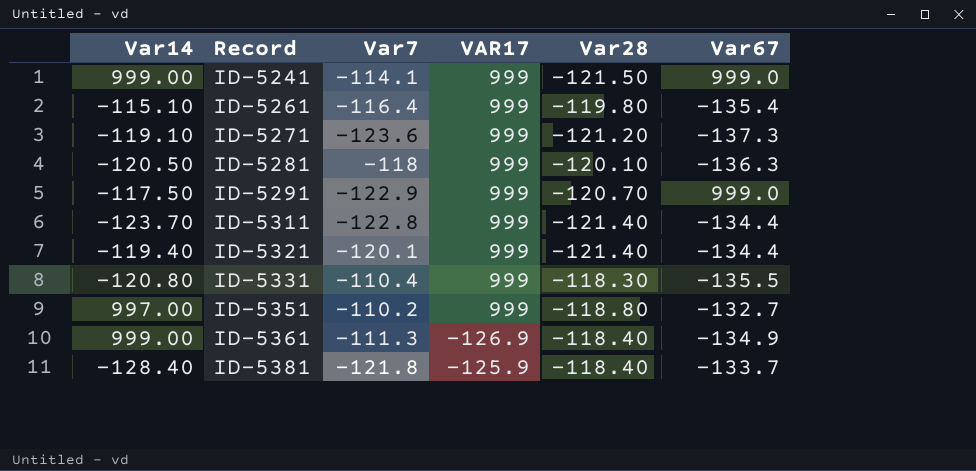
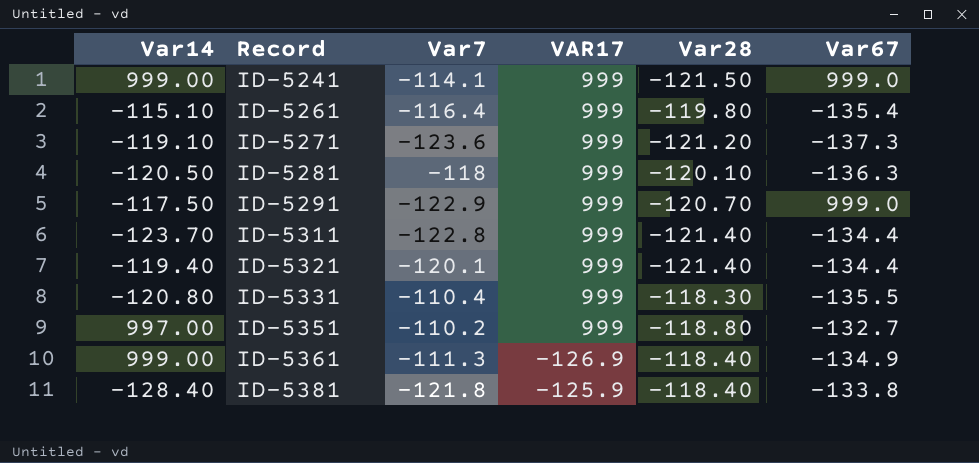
ID-5381 | Var67: -133.7 -> -133.8

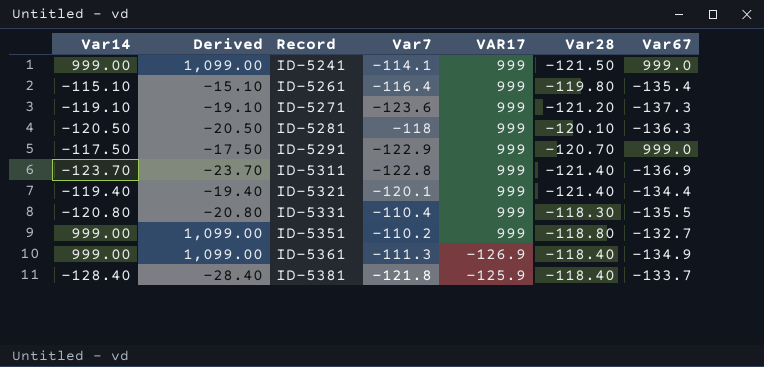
column Derived | formula: none -> [Var14] + 100
ID-5311 | Var67: -134.4 -> -136.9
ID-5351 | Var14: 997.00 -> 999.00
ID-5381 | Var67: -133.8 -> -133.7

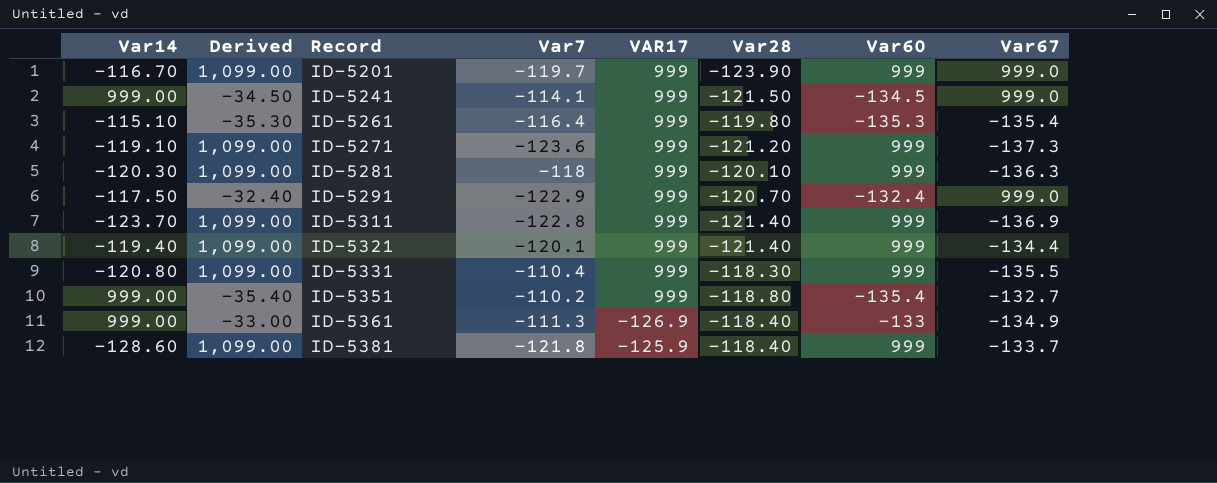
column Derived | formula: [Var14] + 100 -> [Var60] + 100
column Var60 | position: none -> 7
row ID-5201: none -> -116.70 | 1,099.00 | -119.7 | 999 | -123.90 | 999 | 999.0
ID-5281 | Var14: -120.50 -> -120.30
ID-5381 | Var14: -128.40 -> -128.60

